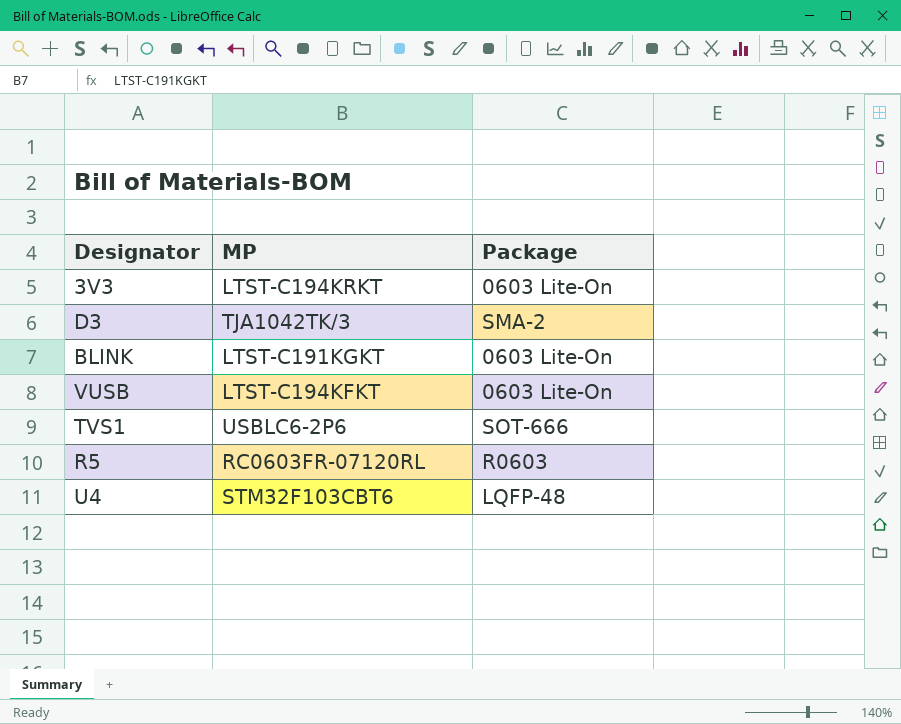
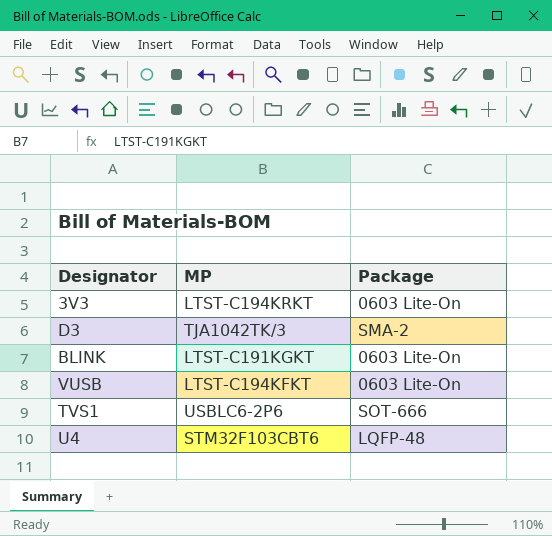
row R5: RC0603FR-07120RL | R0603 -> none

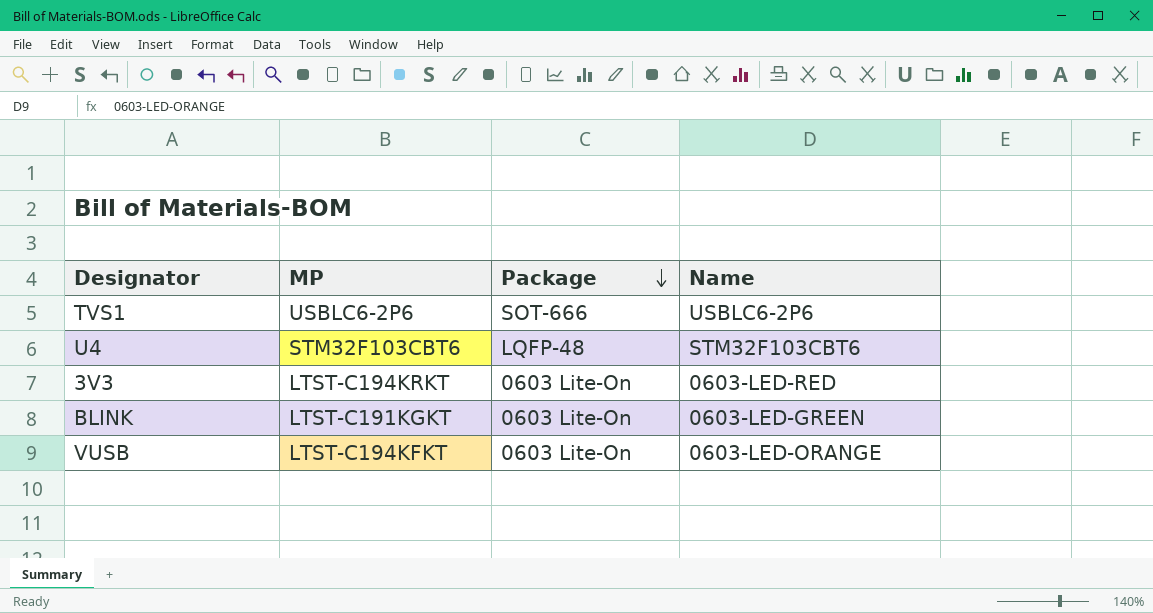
row order: none -> Package descending
column Name | position: none -> 4
row D3: TJA1042TK/3 | SMA-2 -> none

